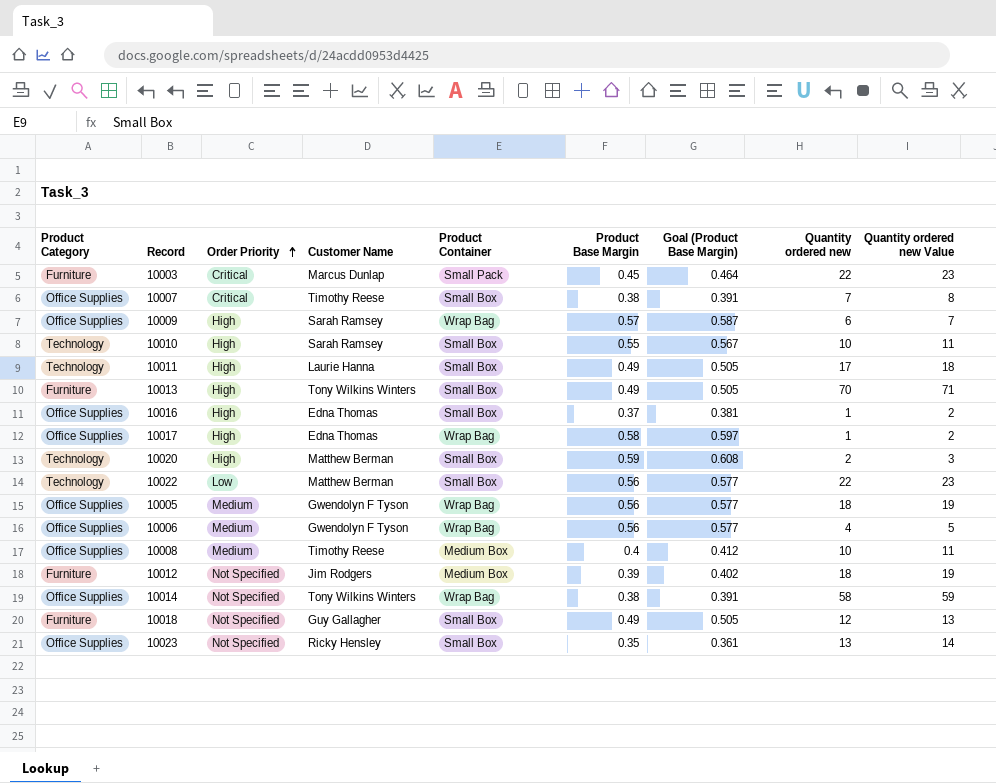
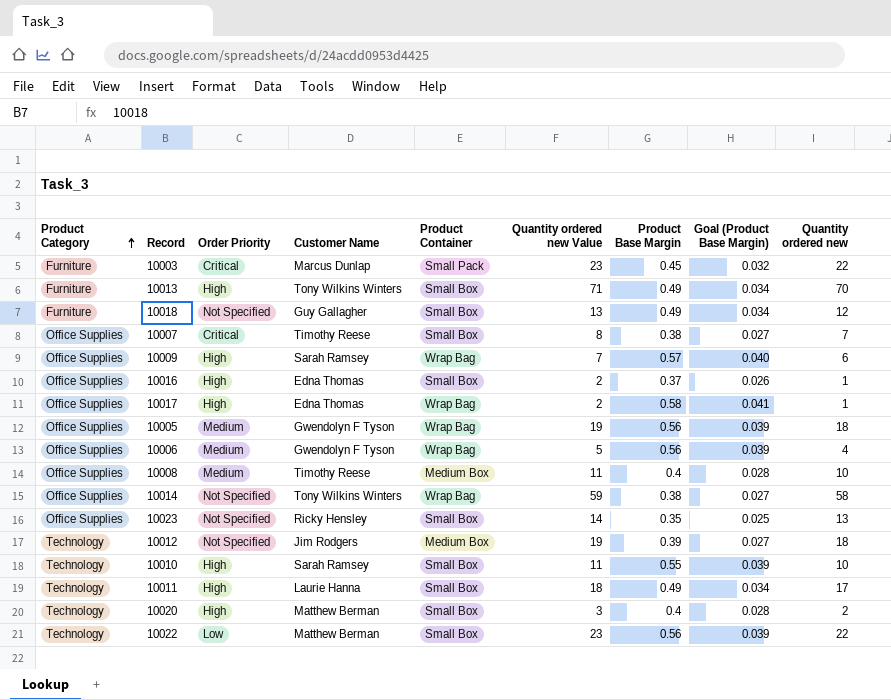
row order: Order Priority ascending -> Product Category ascending
column Quantity ordered new Value | position: 9 -> 6
column Goal (Product Base Margin) | formula: [Product Base Margin] * 1.03 -> [Product Base Margin] * 0.07
10012 | Product Category: Furniture -> Technology
10020 | Product Base Margin: 0.59 -> 0.4

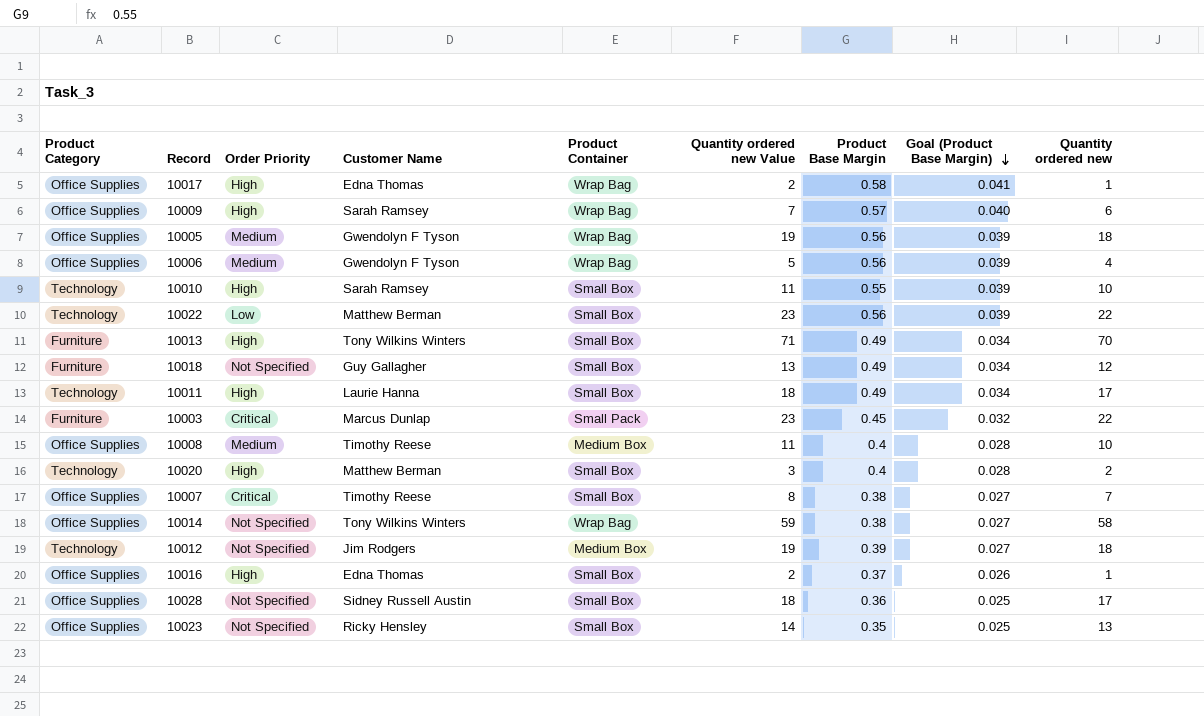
row order: Product Category ascending -> Goal (Product Base Margin) descending
row 10028: none -> Office Supplies | Not Specified | Sidney Russell Austin | Small Box | 18 | 0.36 | 0.025 | 17

